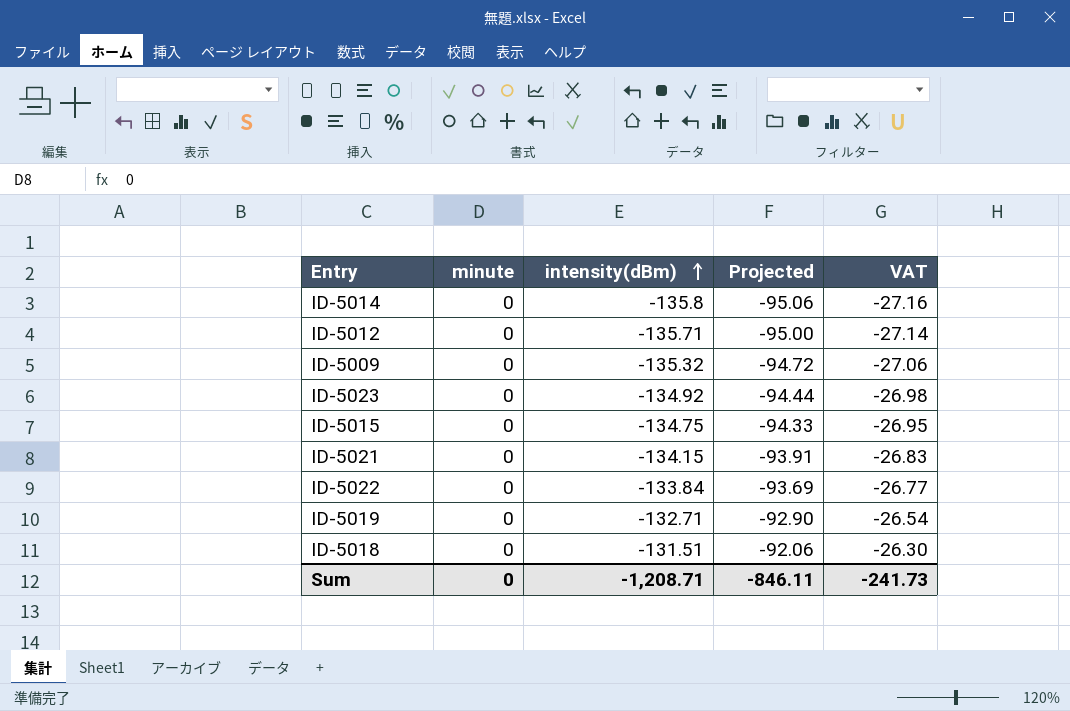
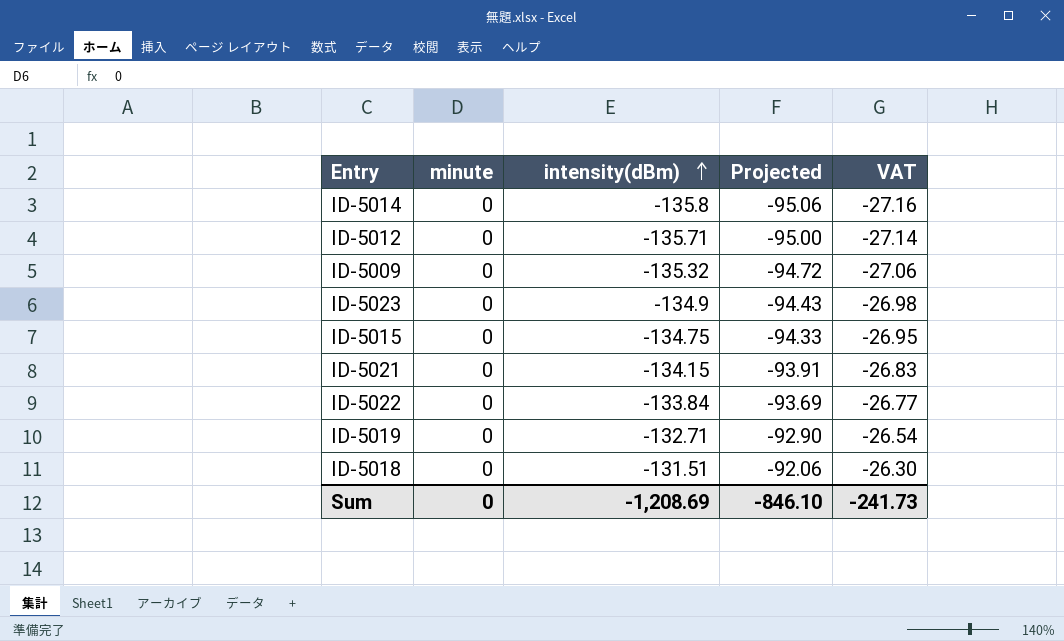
ID-5023 | intensity(dBm): -134.92 -> -134.9
ID-5023 | Projected: -94.44 -> -94.43
Sum | intensity(dBm): -1,208.71 -> -1,208.69
Sum | Projected: -846.11 -> -846.10

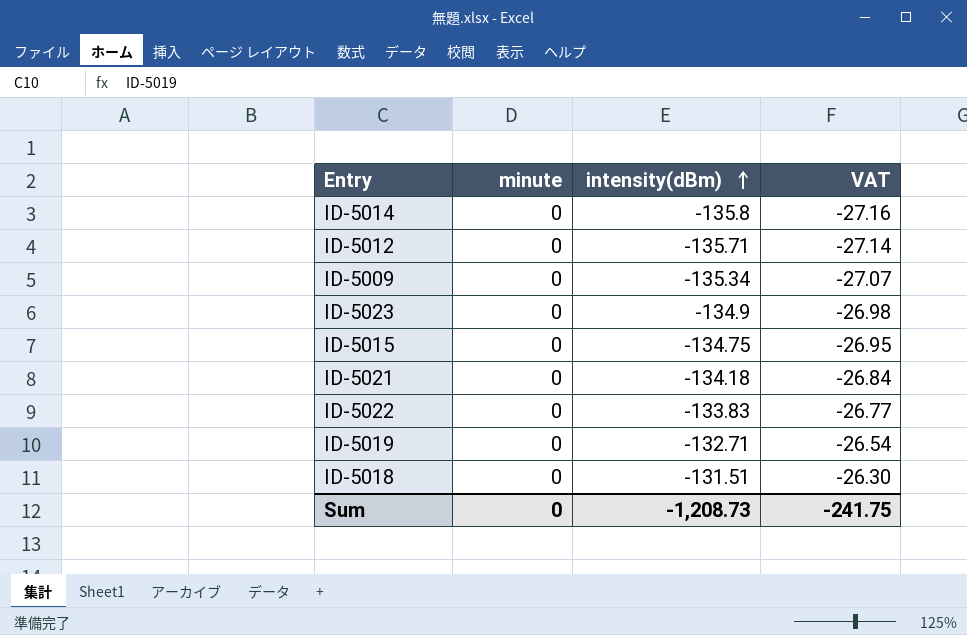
column Projected | formula: [intensity(dBm)] * 0.7 -> none
ID-5009 | intensity(dBm): -135.32 -> -135.34
ID-5009 | VAT: -27.06 -> -27.07
ID-5021 | intensity(dBm): -134.15 -> -134.18
ID-5021 | VAT: -26.83 -> -26.84
ID-5022 | intensity(dBm): -133.84 -> -133.83
Sum | intensity(dBm): -1,208.69 -> -1,208.73
Sum | VAT: -241.73 -> -241.75

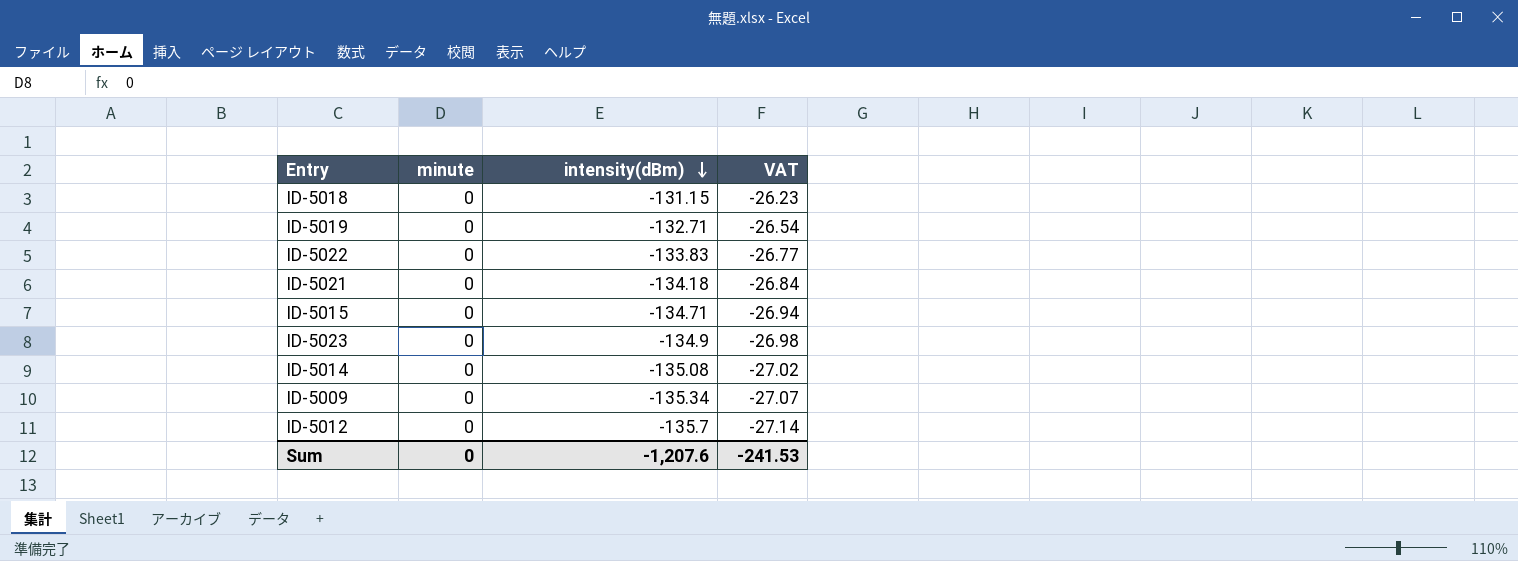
row order: intensity(dBm) ascending -> intensity(dBm) descending
ID-5018 | intensity(dBm): -131.51 -> -131.15
ID-5018 | VAT: -26.30 -> -26.23
ID-5015 | intensity(dBm): -134.75 -> -134.71
ID-5015 | VAT: -26.95 -> -26.94
ID-5014 | intensity(dBm): -135.8 -> -135.08
ID-5014 | VAT: -27.16 -> -27.02
ID-5012 | intensity(dBm): -135.71 -> -135.7
Sum | intensity(dBm): -1,208.73 -> -1,207.6
Sum | VAT: -241.75 -> -241.53

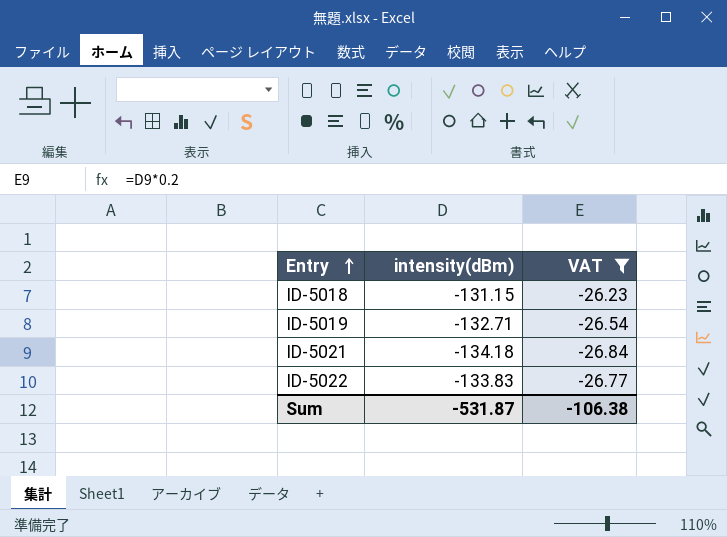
filter: none -> VAT >= -26.84
row order: intensity(dBm) descending -> Entry ascending
column minute | position: 2 -> none
Sum | intensity(dBm): -1,207.6 -> -531.87
Sum | VAT: -241.53 -> -106.38

